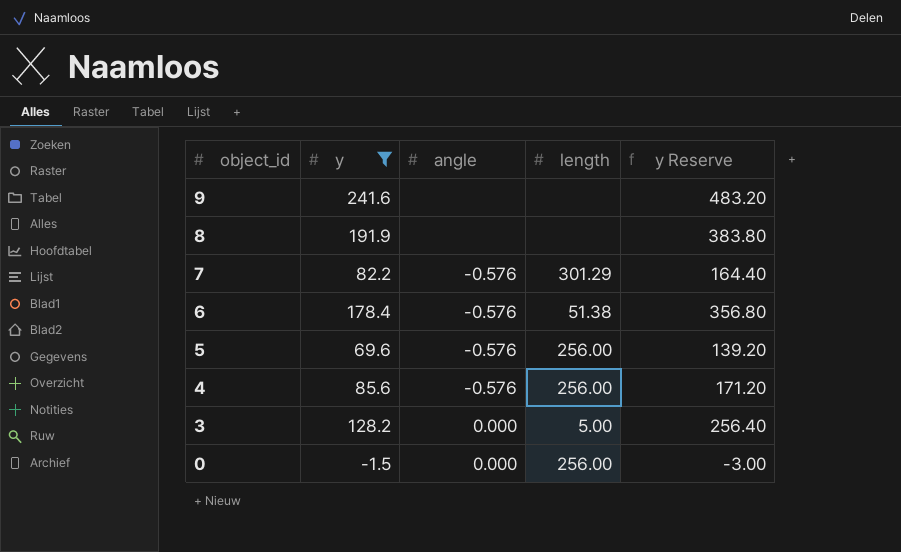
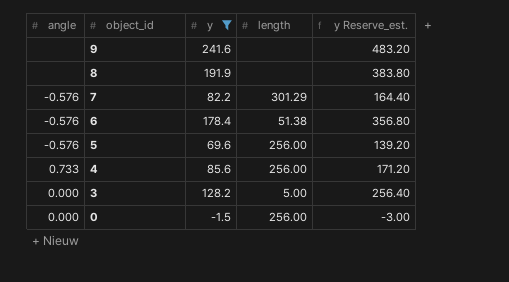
column angle | position: 3 -> 1
column name: y Reserve -> y Reserve_est.
4 | angle: -0.576 -> 0.733

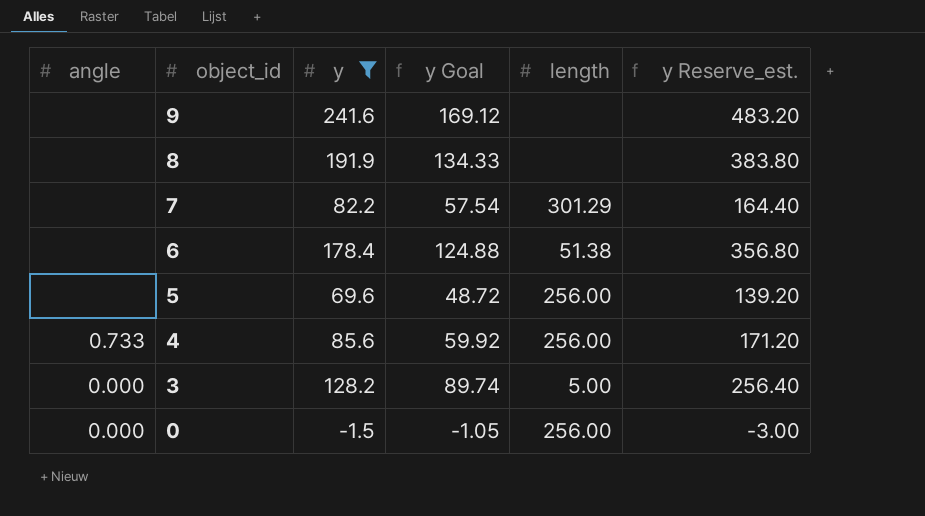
column y Goal | formula: none -> [y] * 0.7
7 | angle: -0.576 -> none
6 | angle: -0.576 -> none
5 | angle: -0.576 -> none

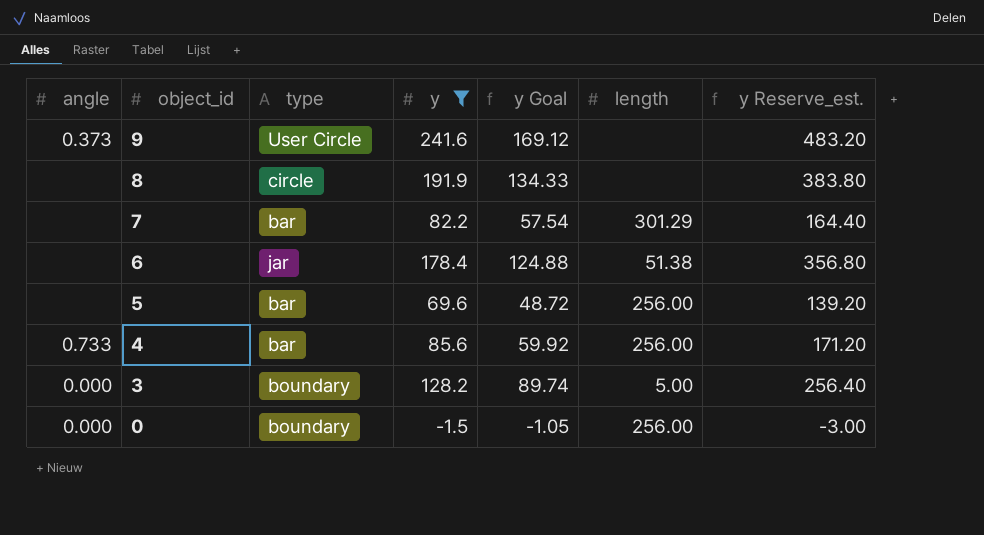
column type | position: none -> 3
9 | angle: none -> 0.373

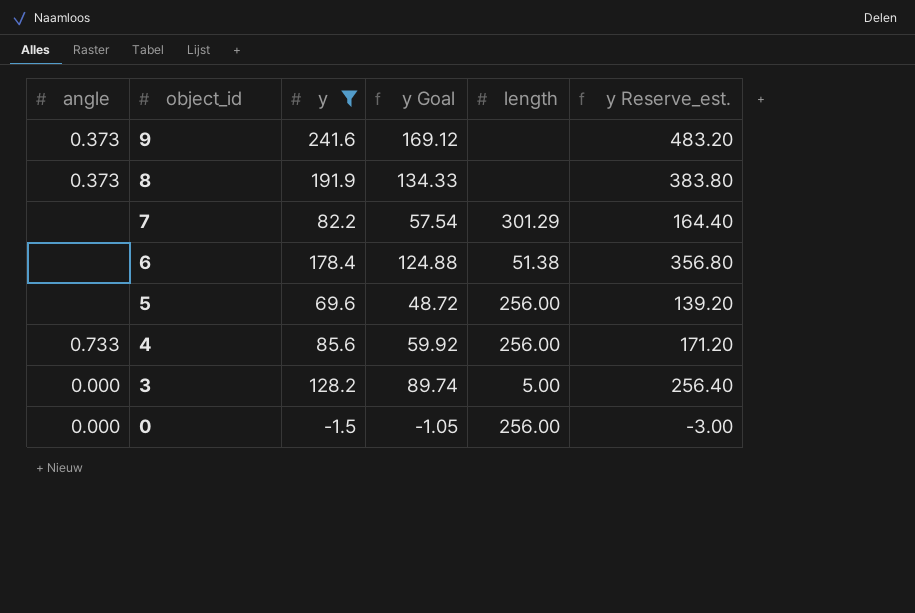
column type | position: 3 -> none
8 | angle: none -> 0.373

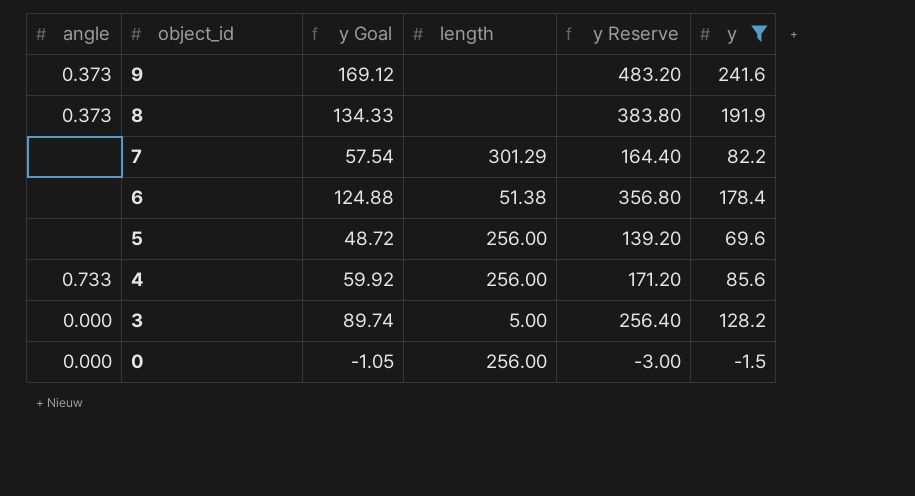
column name: y Reserve_est. -> y Reserve
column y | position: 3 -> 6

